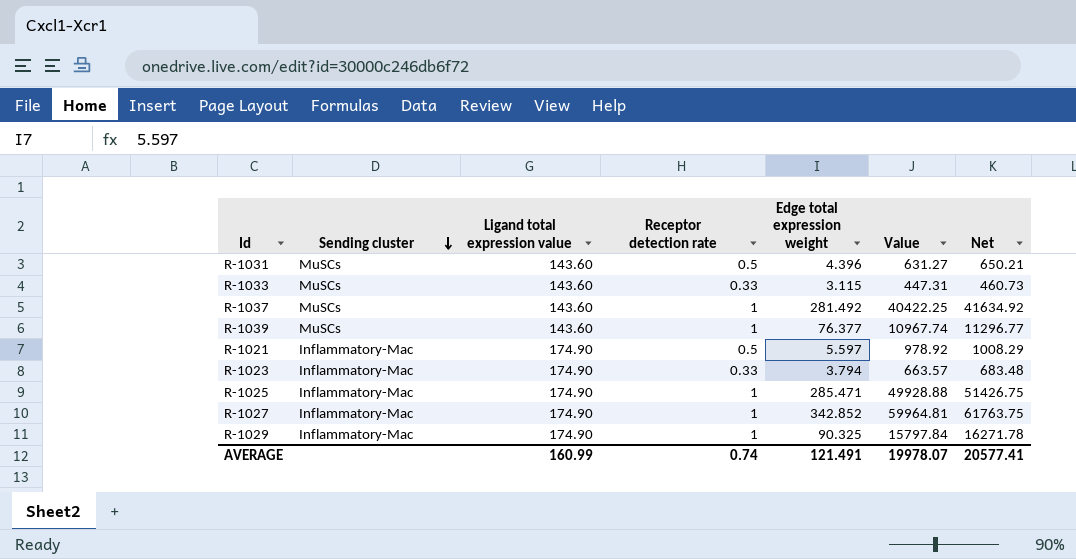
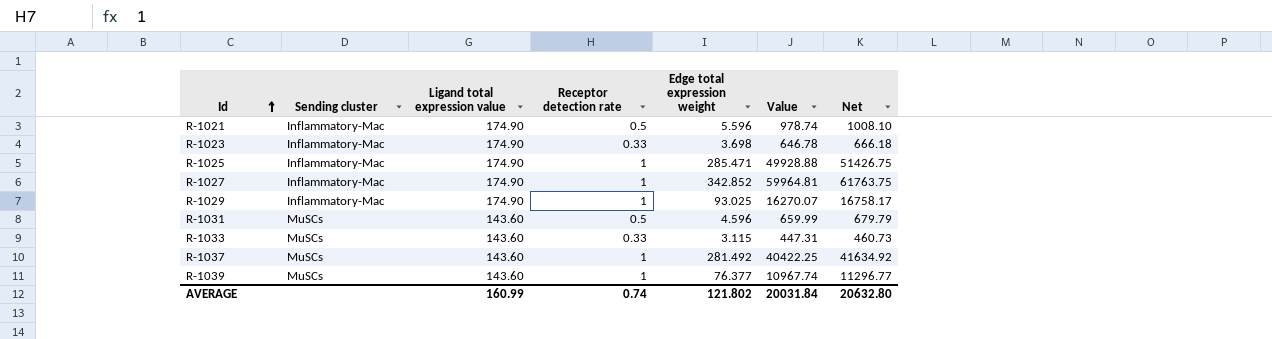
row order: Sending cluster descending -> Id ascending
R-1021 | Edge total expression weight: 5.597 -> 5.596
R-1021 | Value: 978.92 -> 978.74
R-1021 | Net: 1008.29 -> 1008.10
R-1023 | Edge total expression weight: 3.794 -> 3.698
R-1023 | Value: 663.57 -> 646.78
R-1023 | Net: 683.48 -> 666.18
R-1029 | Edge total expression weight: 90.325 -> 93.025
R-1029 | Value: 15797.84 -> 16270.07
R-1029 | Net: 16271.78 -> 16758.17
R-1031 | Edge total expression weight: 4.396 -> 4.596
R-1031 | Value: 631.27 -> 659.99
R-1031 | Net: 650.21 -> 679.79
AVERAGE | Edge total expression weight: 121.491 -> 121.802
AVERAGE | Value: 19978.07 -> 20031.84
AVERAGE | Net: 20577.41 -> 20632.80

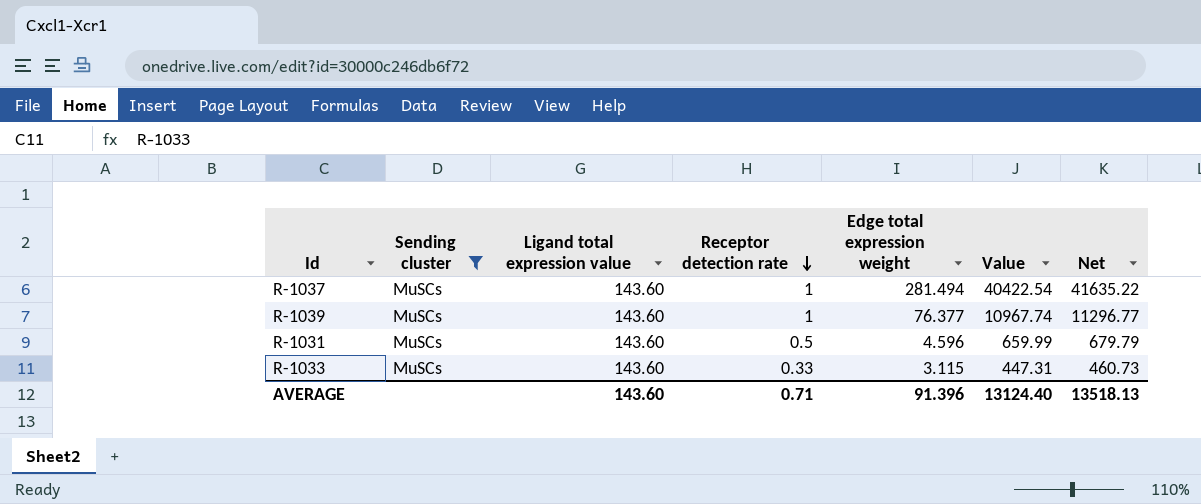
filter: none -> Sending cluster = MuSCs
row order: Id ascending -> Receptor detection rate descending
R-1037 | Edge total expression weight: 281.492 -> 281.494
R-1037 | Value: 40422.25 -> 40422.54
R-1037 | Net: 41634.92 -> 41635.22
AVERAGE | Ligand total expression value: 160.99 -> 143.60
AVERAGE | Receptor detection rate: 0.74 -> 0.71
AVERAGE | Edge total expression weight: 121.802 -> 91.396
AVERAGE | Value: 20031.84 -> 13124.40
AVERAGE | Net: 20632.80 -> 13518.13

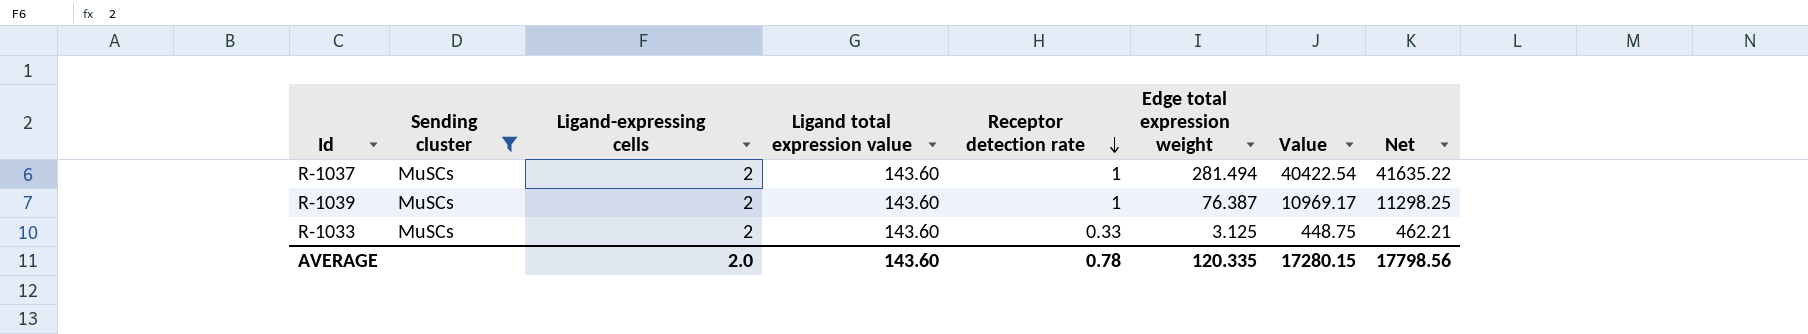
column Ligand-expressing cells | position: none -> 3
row R-1031: MuSCs | 143.60 | 0.5 | 4.596 | 659.99 | 679.79 -> none
R-1039 | Edge total expression weight: 76.377 -> 76.387
R-1039 | Value: 10967.74 -> 10969.17
R-1039 | Net: 11296.77 -> 11298.25
R-1033 | Edge total expression weight: 3.115 -> 3.125
R-1033 | Value: 447.31 -> 448.75
R-1033 | Net: 460.73 -> 462.21
AVERAGE | Receptor detection rate: 0.71 -> 0.78
AVERAGE | Edge total expression weight: 91.396 -> 120.335
AVERAGE | Value: 13124.40 -> 17280.15
AVERAGE | Net: 13518.13 -> 17798.56

